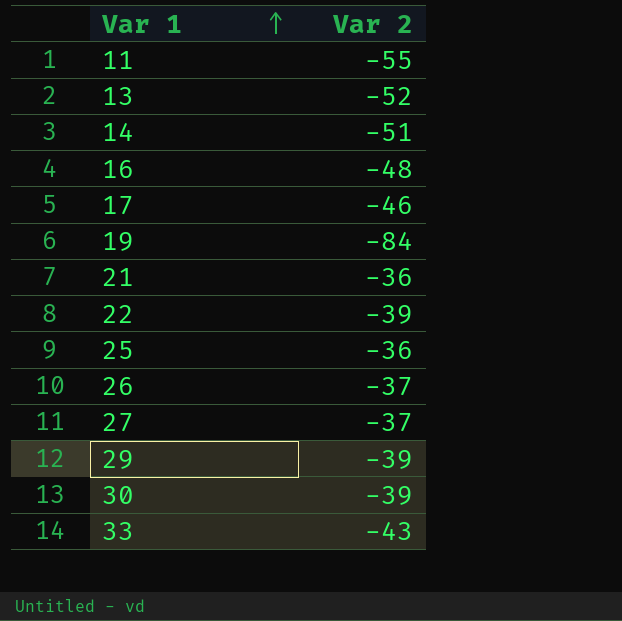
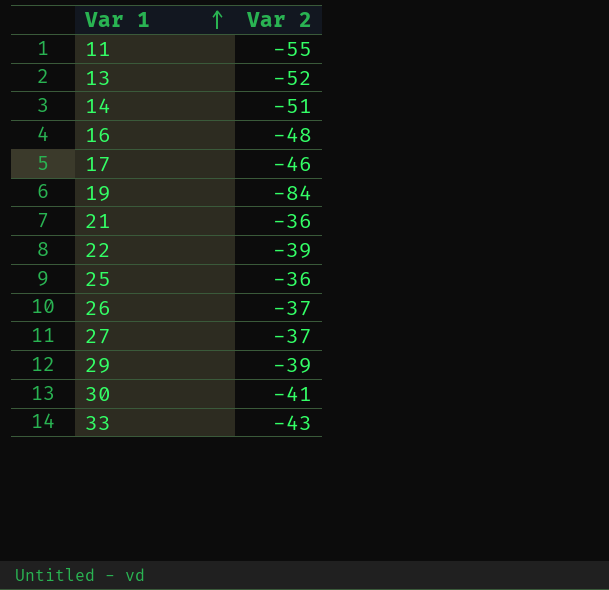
30 | Var 2: -39 -> -41

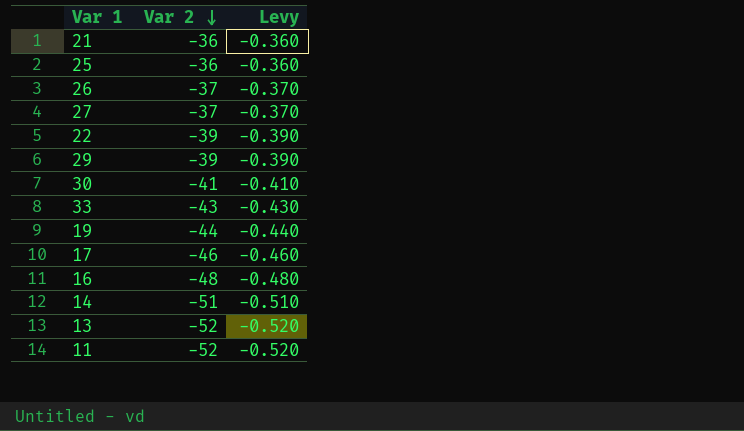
row order: Var 1 ascending -> Var 2 descending
column Levy | formula: none -> [Var 2] * 0.01
19 | Var 2: -84 -> -44
11 | Var 2: -55 -> -52

